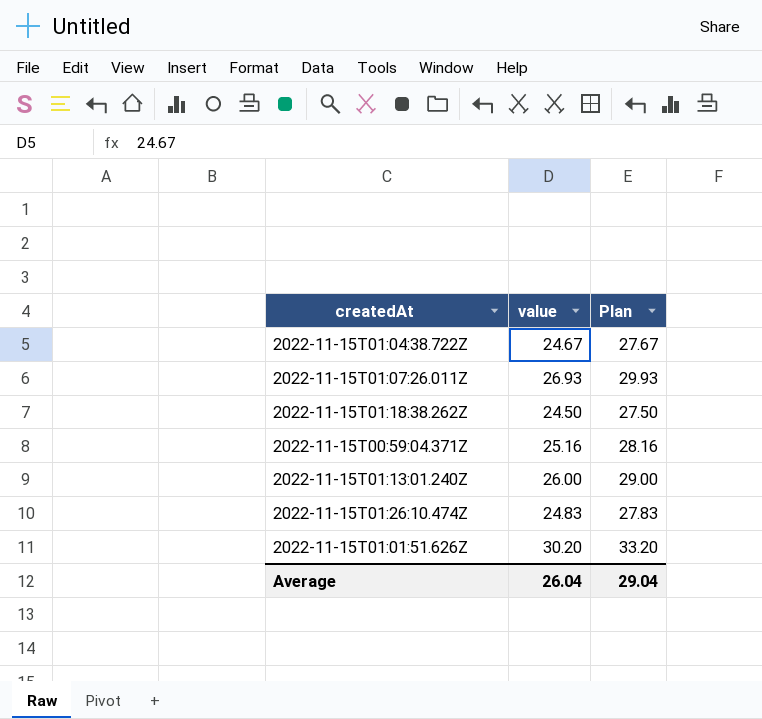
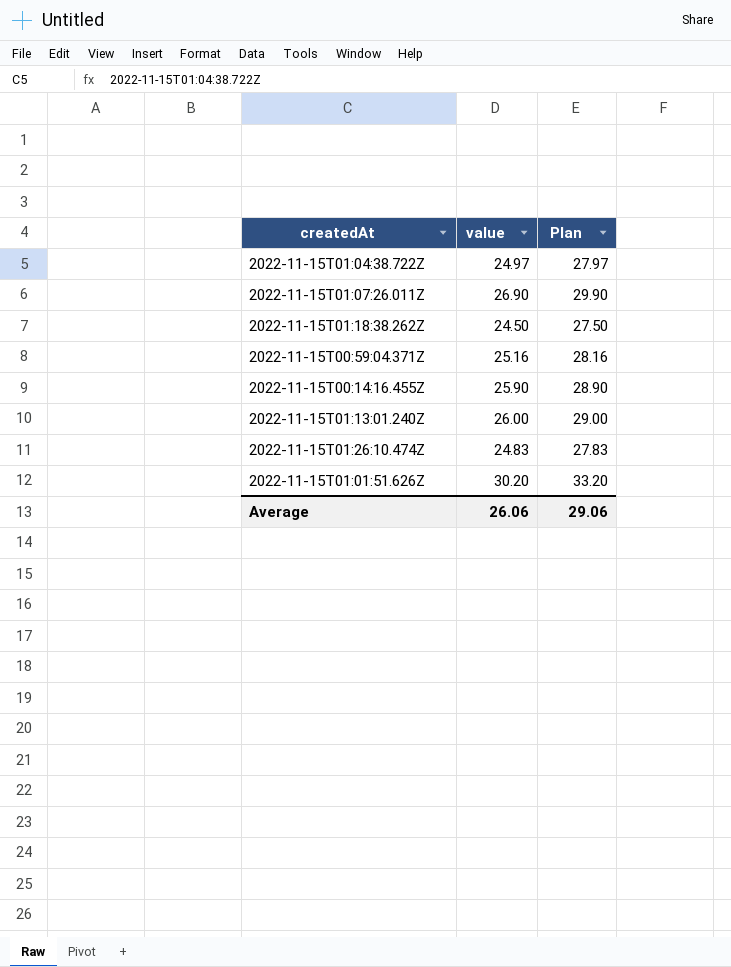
2022-11-15T01:04:38.722Z | value: 24.67 -> 24.97
2022-11-15T01:04:38.722Z | Plan: 27.67 -> 27.97
2022-11-15T01:07:26.011Z | value: 26.93 -> 26.90
2022-11-15T01:07:26.011Z | Plan: 29.93 -> 29.90
row 2022-11-15T00:14:16.455Z: none -> 25.90 | 28.90
Average | value: 26.04 -> 26.06
Average | Plan: 29.04 -> 29.06

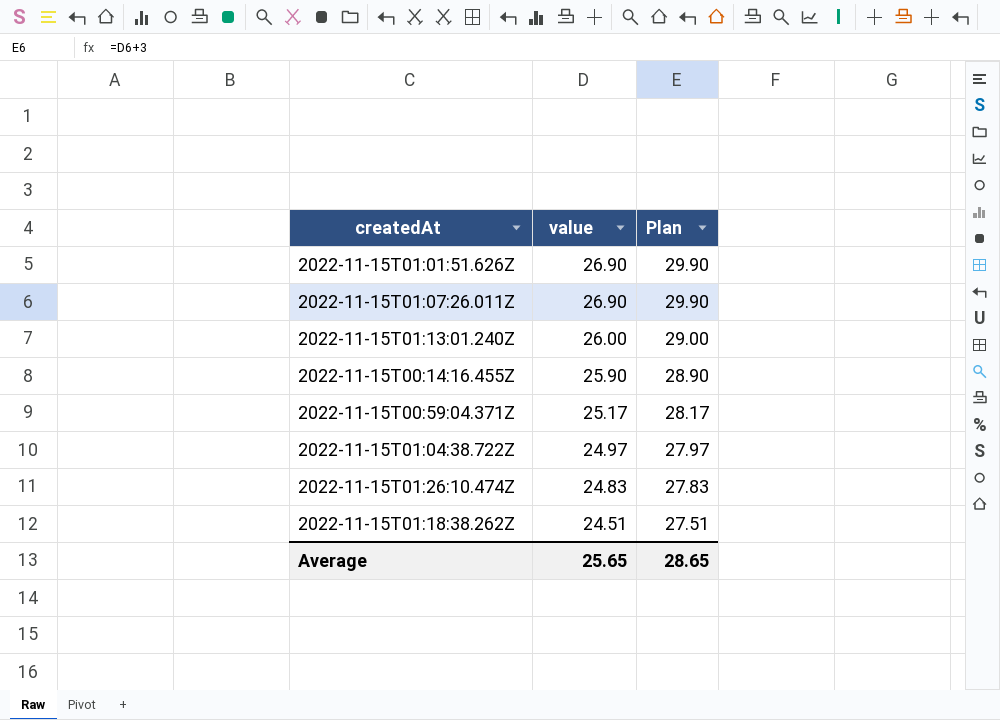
row order: none -> value descending
2022-11-15T01:01:51.626Z | value: 30.20 -> 26.90
2022-11-15T01:01:51.626Z | Plan: 33.20 -> 29.90
2022-11-15T00:59:04.371Z | value: 25.16 -> 25.17
2022-11-15T00:59:04.371Z | Plan: 28.16 -> 28.17
2022-11-15T01:18:38.262Z | value: 24.50 -> 24.51
2022-11-15T01:18:38.262Z | Plan: 27.50 -> 27.51
Average | value: 26.06 -> 25.65
Average | Plan: 29.06 -> 28.65

